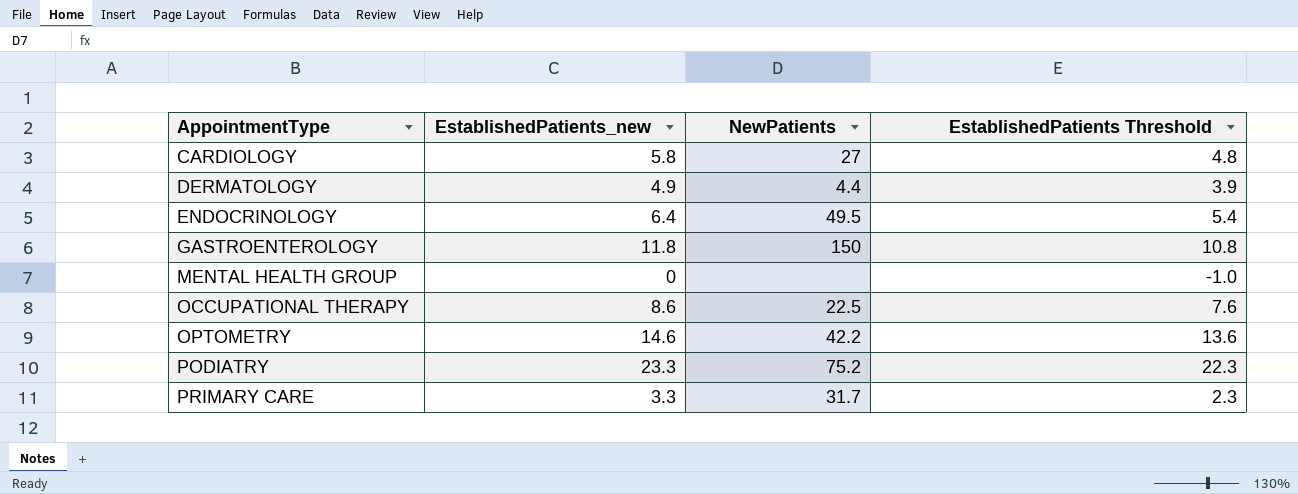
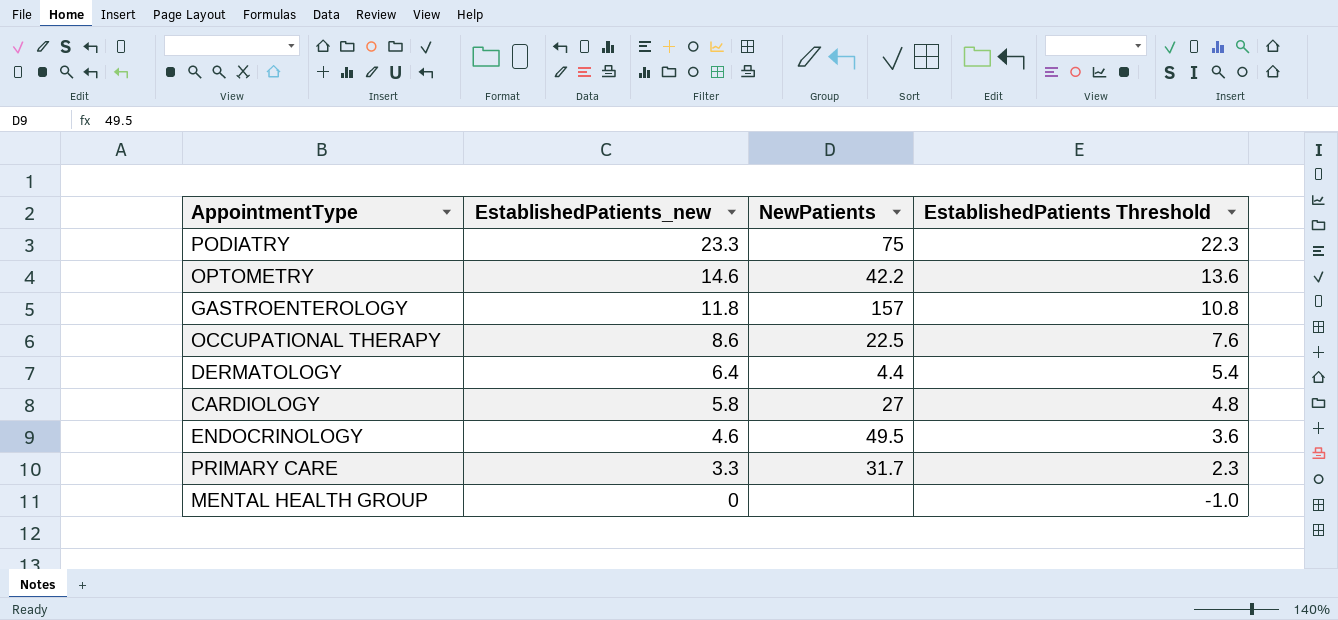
row order: AppointmentType ascending -> EstablishedPatients_new descending
PODIATRY | NewPatients: 75.2 -> 75
GASTROENTEROLOGY | NewPatients: 150 -> 157
DERMATOLOGY | EstablishedPatients_new: 4.9 -> 6.4
DERMATOLOGY | EstablishedPatients Threshold: 3.9 -> 5.4
ENDOCRINOLOGY | EstablishedPatients_new: 6.4 -> 4.6
ENDOCRINOLOGY | EstablishedPatients Threshold: 5.4 -> 3.6

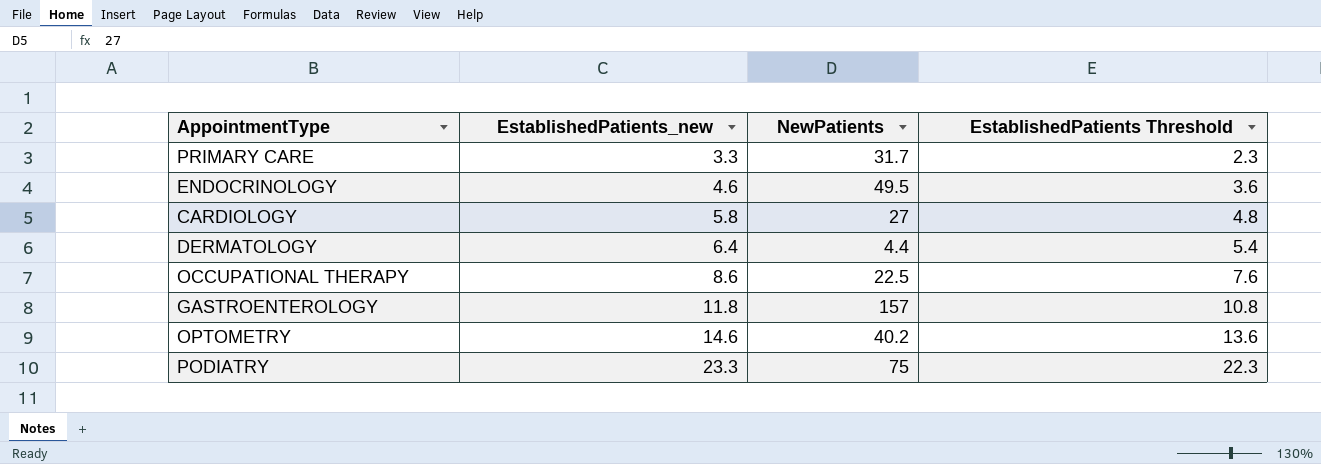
row order: EstablishedPatients_new descending -> EstablishedPatients_new ascending
row MENTAL HEALTH GROUP: 0 | none | -1.0 -> none
OPTOMETRY | NewPatients: 42.2 -> 40.2

